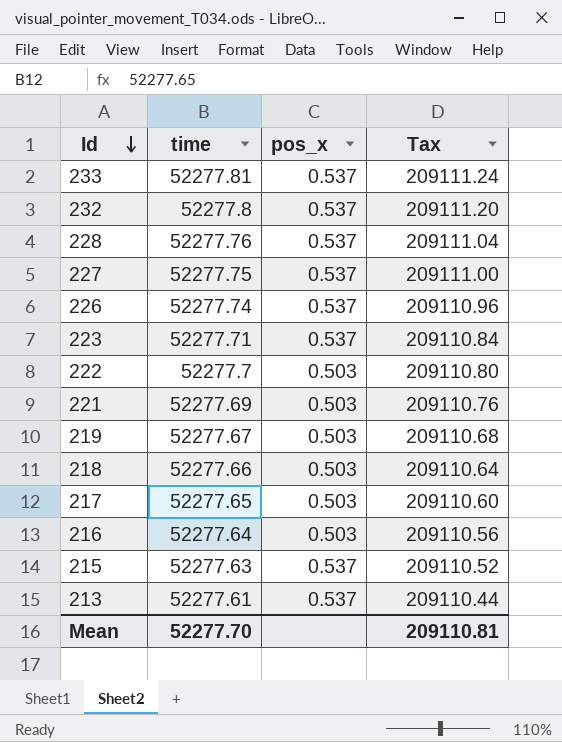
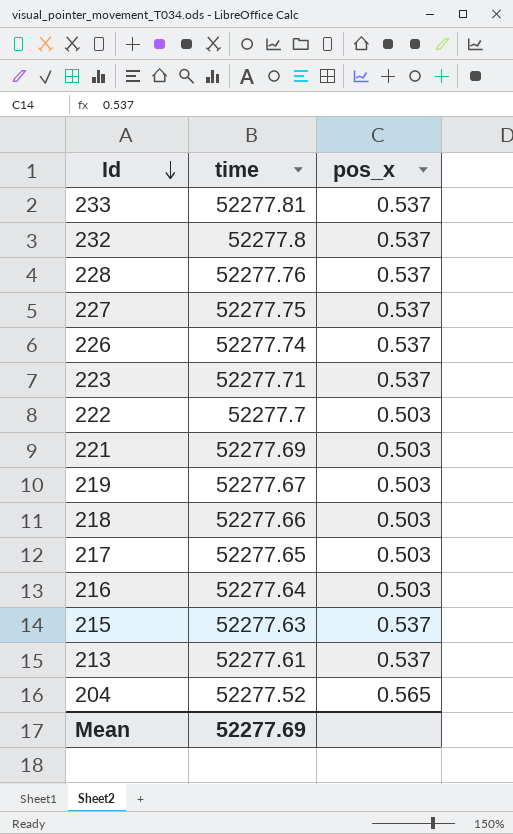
column Tax | formula: [time] * 4 -> none
row 204: none -> 52277.52 | 0.565
Mean | time: 52277.70 -> 52277.69

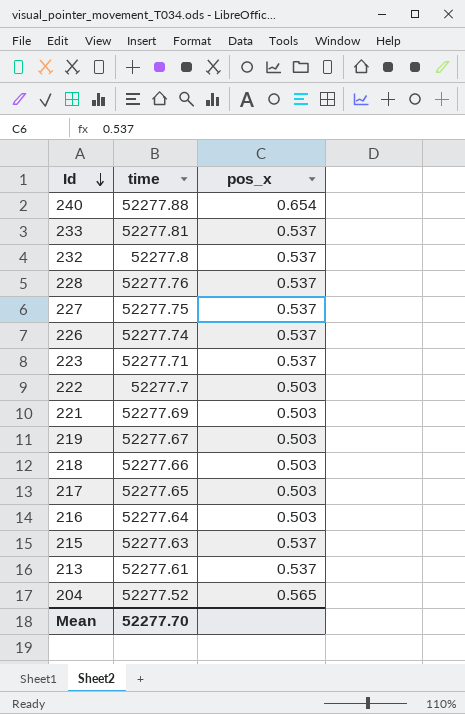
row 240: none -> 52277.88 | 0.654
Mean | time: 52277.69 -> 52277.70

